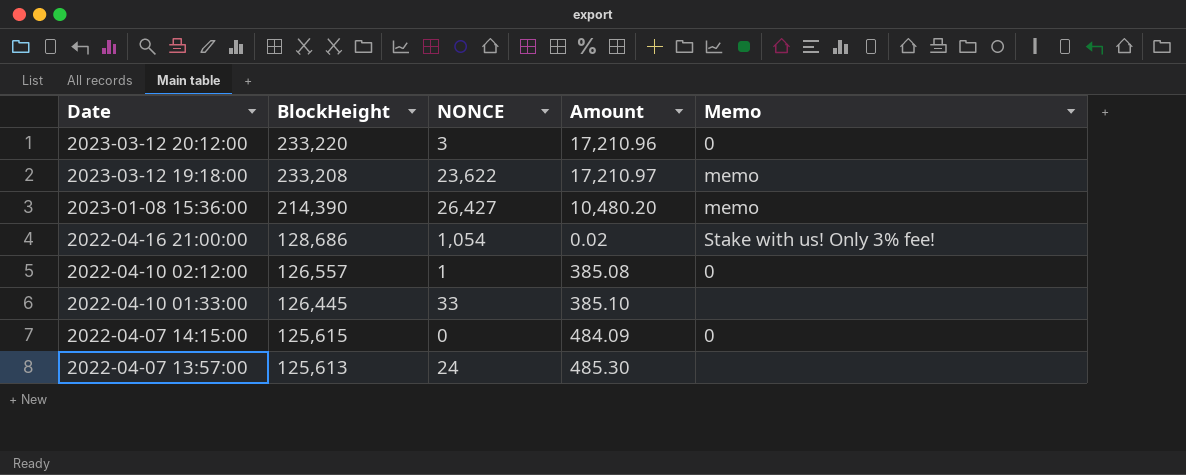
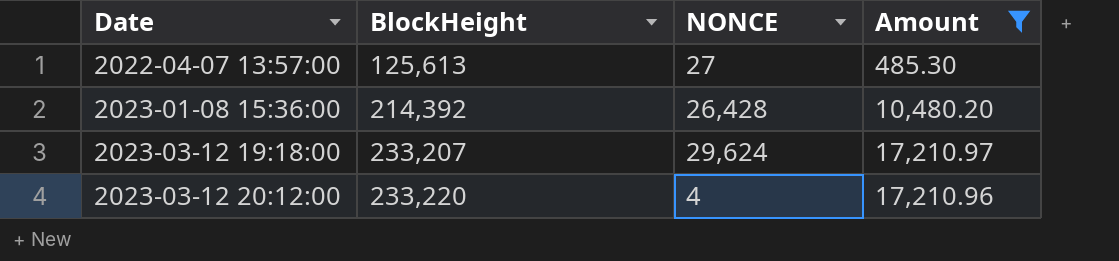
filter: none -> Amount >= 485.30
row order: Date descending -> Date ascending
column Memo | position: 5 -> none
2022-04-07 13:57:00 | NONCE: 24 -> 27
2023-01-08 15:36:00 | BlockHeight: 214,390 -> 214,392
2023-01-08 15:36:00 | NONCE: 26,427 -> 26,428
2023-03-12 19:18:00 | BlockHeight: 233,208 -> 233,207
2023-03-12 19:18:00 | NONCE: 23,622 -> 29,624
2023-03-12 20:12:00 | NONCE: 3 -> 4

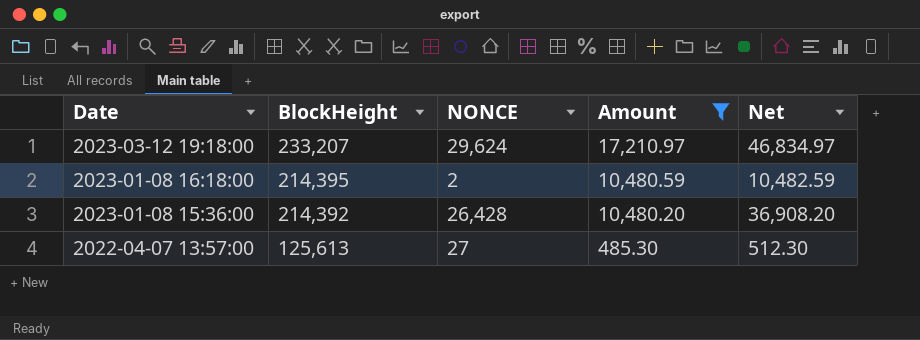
row order: Date ascending -> Date descending
column Net | formula: none -> [NONCE] + [Amount]
row 2023-03-12 20:12:00: 233,220 | 4 | 17,210.96 -> none
row 2023-01-08 16:18:00: none -> 214,395 | 2 | 10,480.59 | 10,482.59

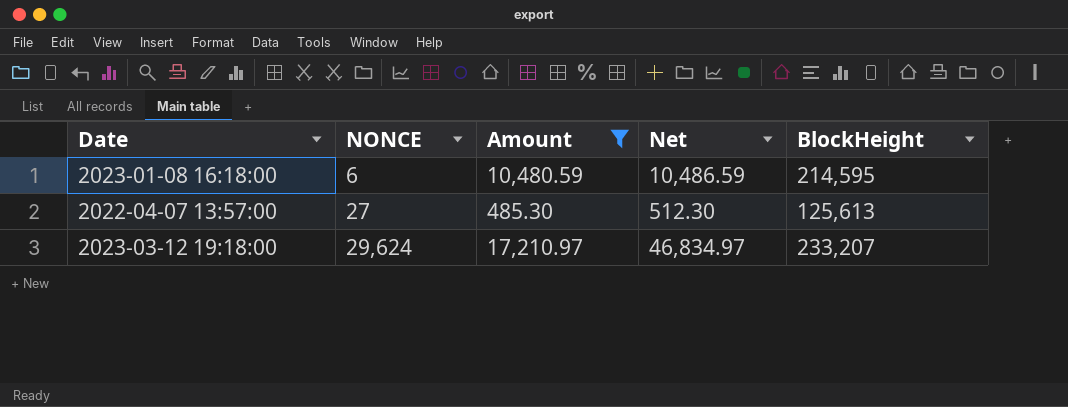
row order: Date descending -> NONCE ascending
column BlockHeight | position: 2 -> 5
row 2023-01-08 15:36:00: 214,392 | 26,428 | 10,480.20 | 36,908.20 -> none
2023-01-08 16:18:00 | NONCE: 2 -> 6
2023-01-08 16:18:00 | Net: 10,482.59 -> 10,486.59
2023-01-08 16:18:00 | BlockHeight: 214,395 -> 214,595

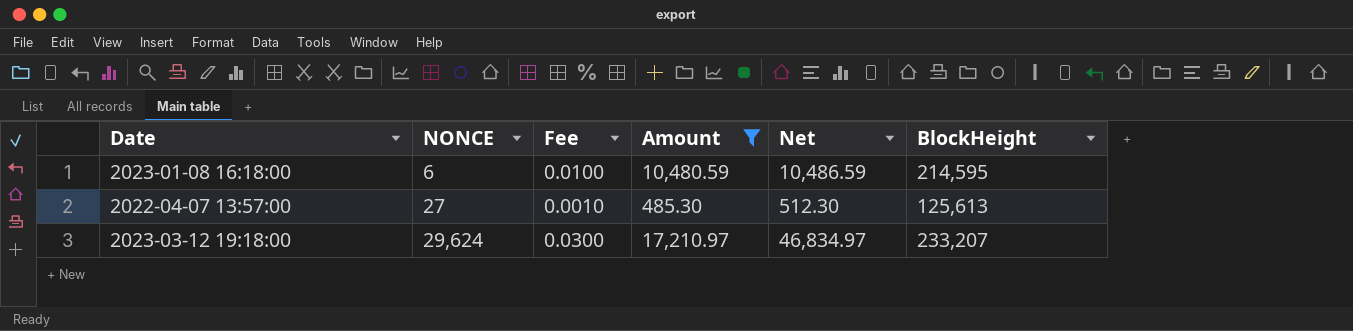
column Fee | position: none -> 3

